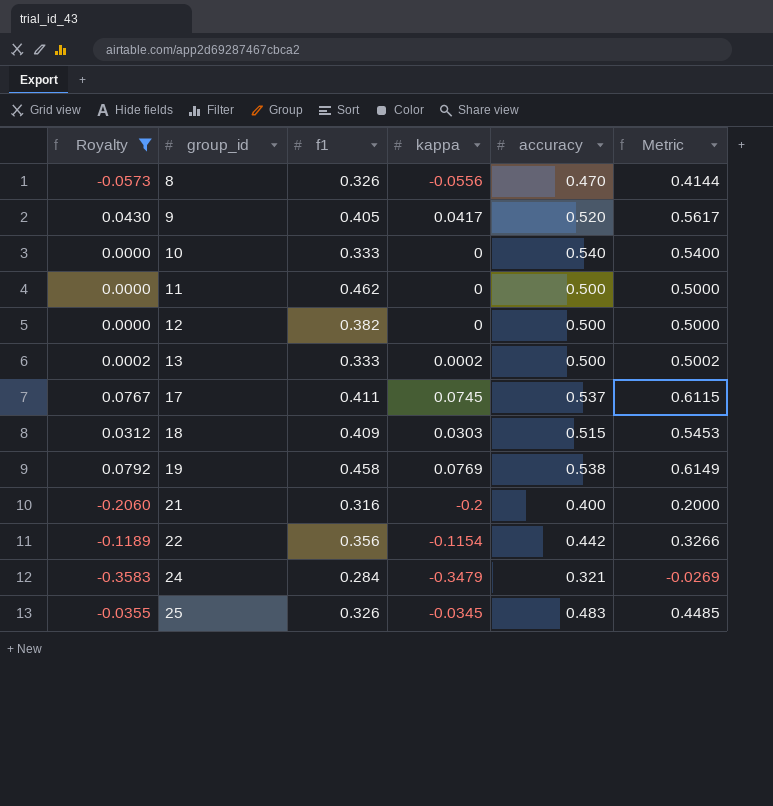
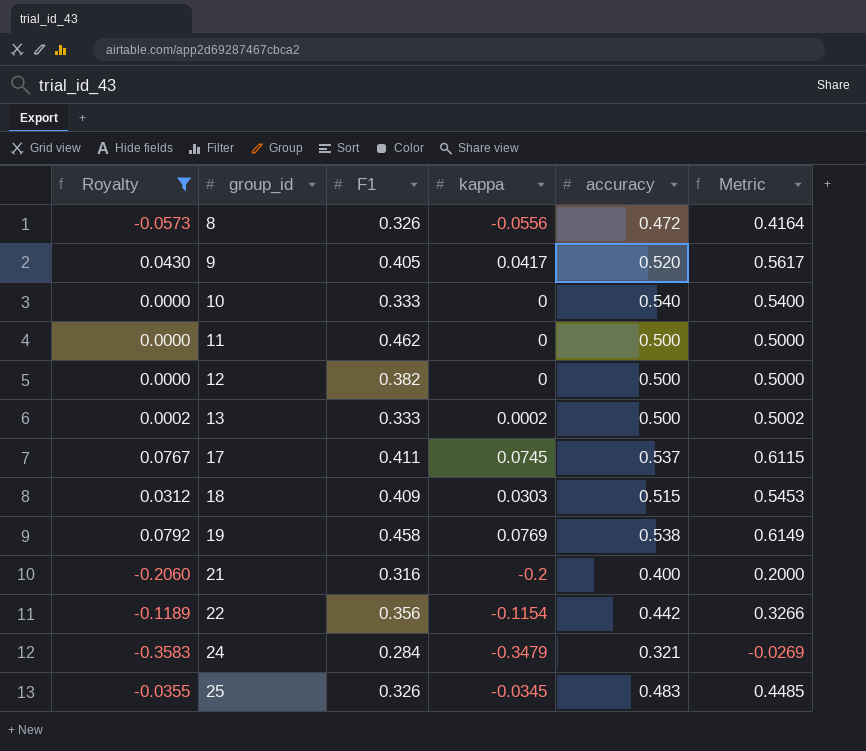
column name: f1 -> F1
8 | accuracy: 0.470 -> 0.472
8 | Metric: 0.4144 -> 0.4164

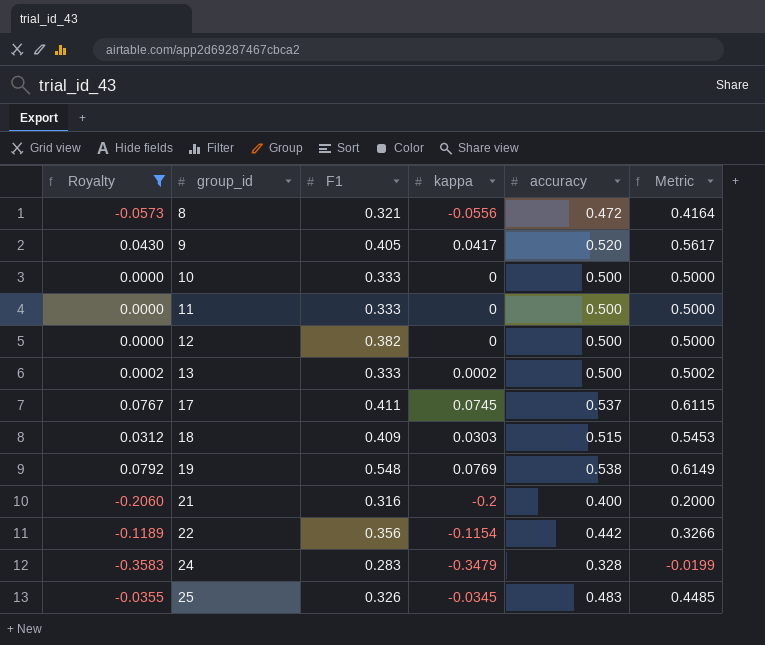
8 | F1: 0.326 -> 0.321
10 | accuracy: 0.540 -> 0.500
10 | Metric: 0.5400 -> 0.5000
11 | F1: 0.462 -> 0.333
19 | F1: 0.458 -> 0.548
24 | F1: 0.284 -> 0.283
24 | accuracy: 0.321 -> 0.328
24 | Metric: -0.0269 -> -0.0199

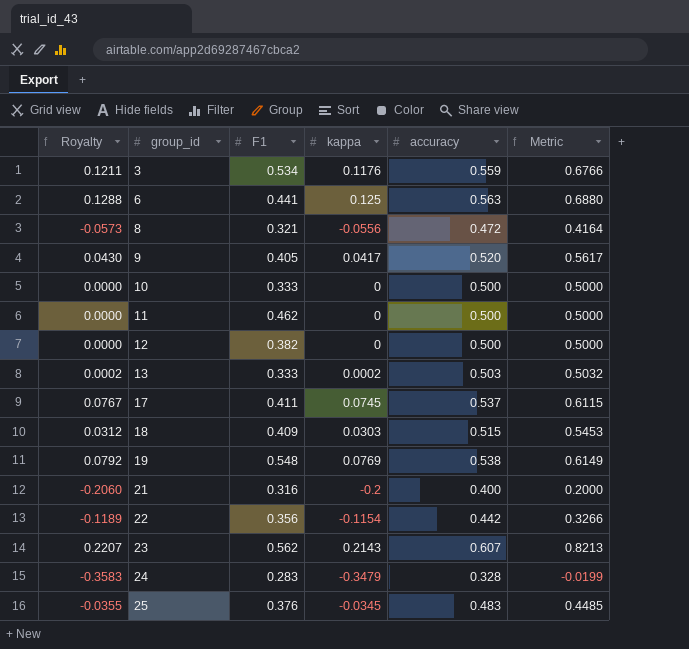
filter: Royalty <= 0.0792 -> none
11 | F1: 0.333 -> 0.462
13 | accuracy: 0.500 -> 0.503
13 | Metric: 0.5002 -> 0.5032
25 | F1: 0.326 -> 0.376

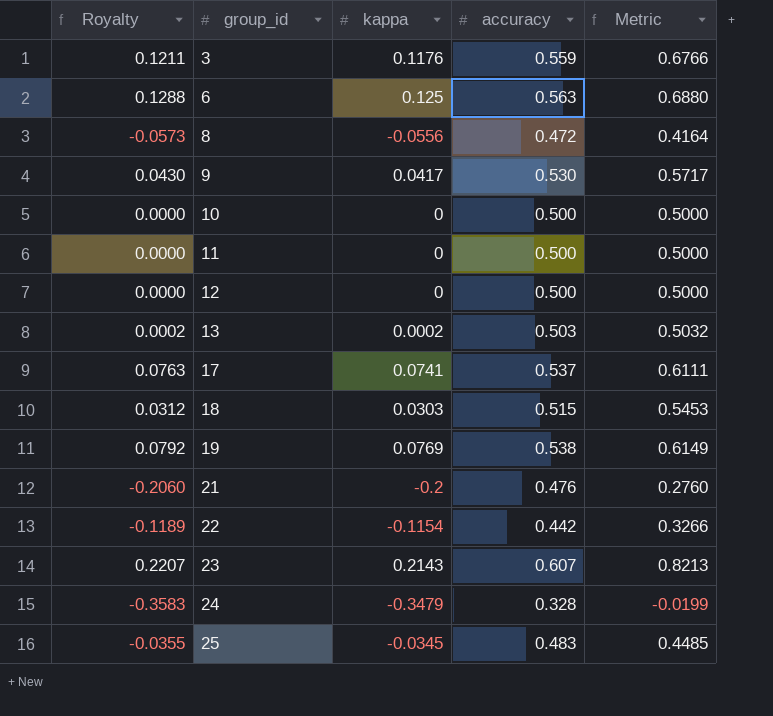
column F1 | position: 3 -> none
9 | accuracy: 0.520 -> 0.530
9 | Metric: 0.5617 -> 0.5717
17 | Royalty: 0.0767 -> 0.0763
17 | kappa: 0.0745 -> 0.0741
17 | Metric: 0.6115 -> 0.6111
21 | accuracy: 0.400 -> 0.476
21 | Metric: 0.2000 -> 0.2760

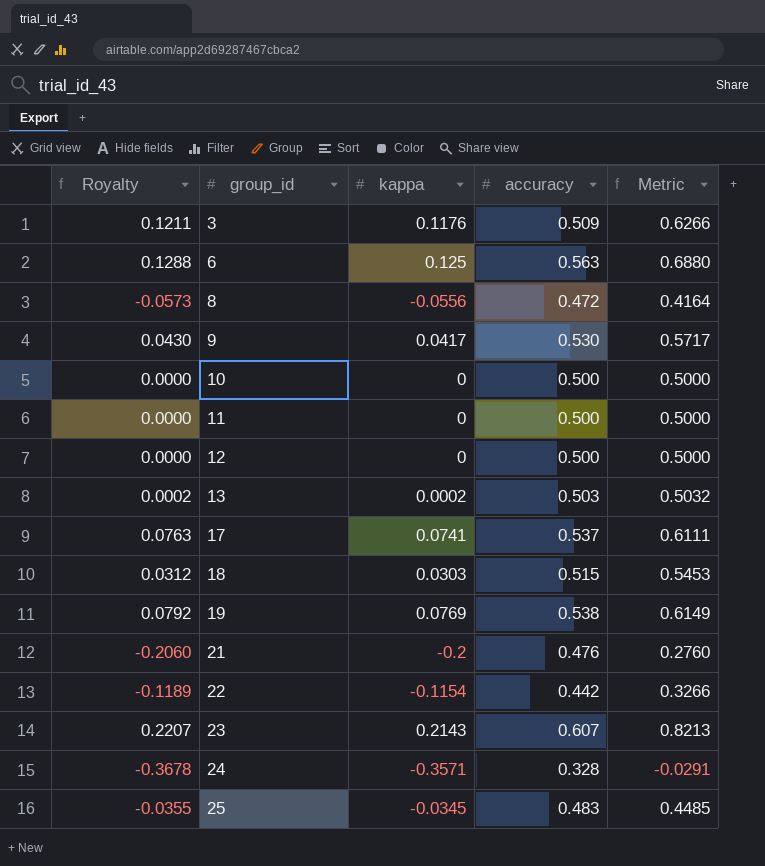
3 | accuracy: 0.559 -> 0.509
3 | Metric: 0.6766 -> 0.6266
24 | Royalty: -0.3583 -> -0.3678
24 | kappa: -0.3479 -> -0.3571
24 | Metric: -0.0199 -> -0.0291

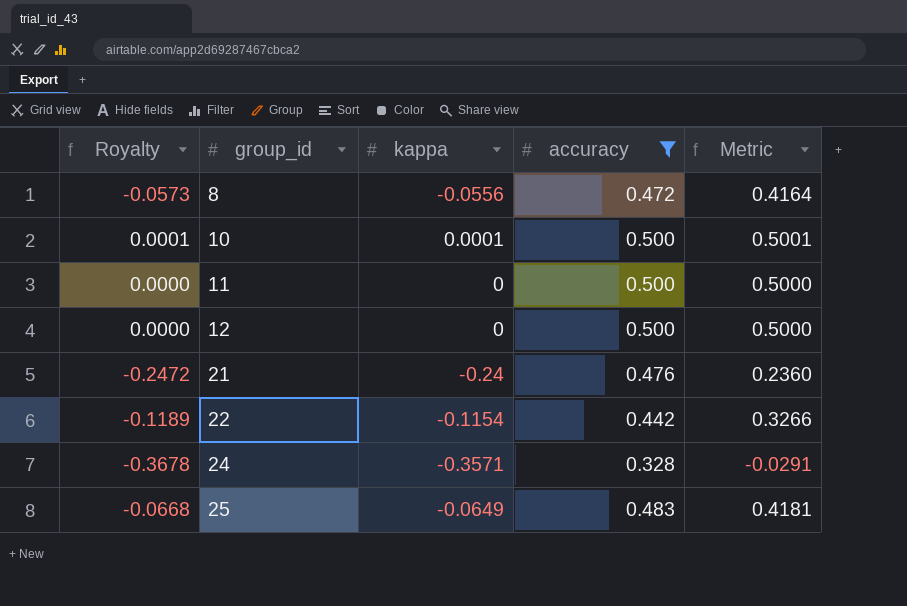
filter: none -> accuracy <= 0.500
10 | Royalty: 0.0000 -> 0.0001
10 | kappa: 0 -> 0.0001
10 | Metric: 0.5000 -> 0.5001
21 | Royalty: -0.2060 -> -0.2472
21 | kappa: -0.2 -> -0.24
21 | Metric: 0.2760 -> 0.2360
25 | Royalty: -0.0355 -> -0.0668
25 | kappa: -0.0345 -> -0.0649
25 | Metric: 0.4485 -> 0.4181

